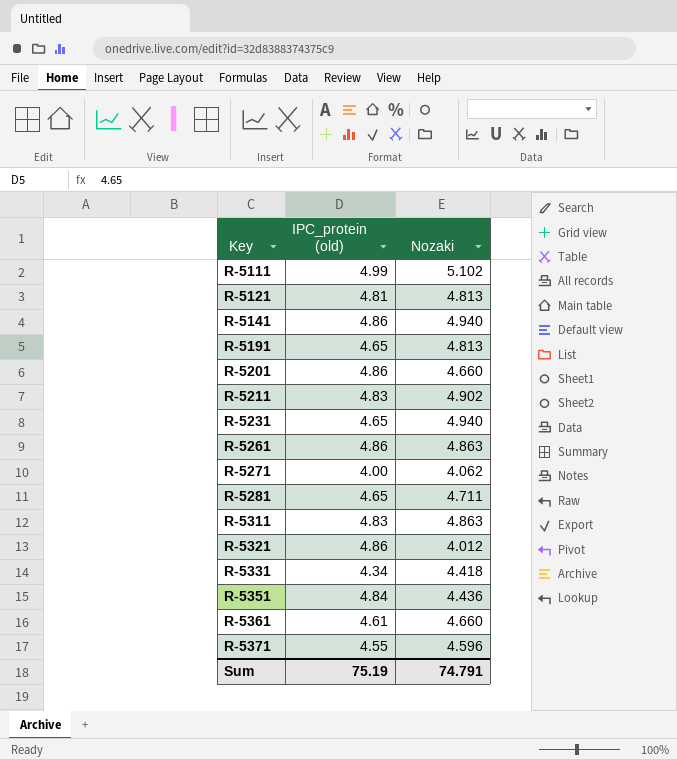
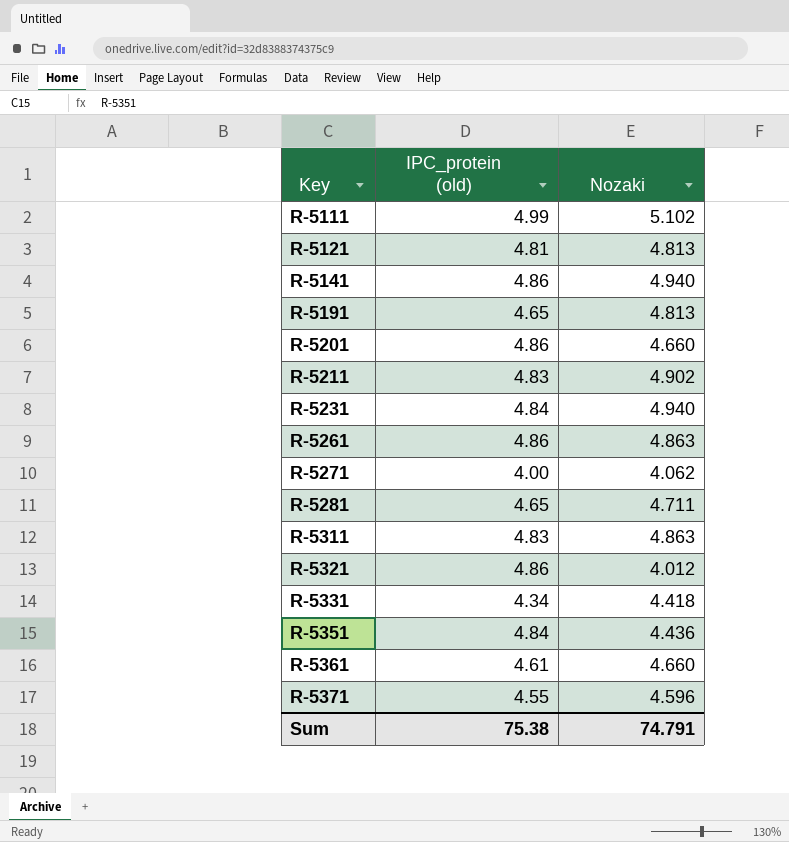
R-5231 | IPC_protein (old): 4.65 -> 4.84
Sum | IPC_protein (old): 75.19 -> 75.38

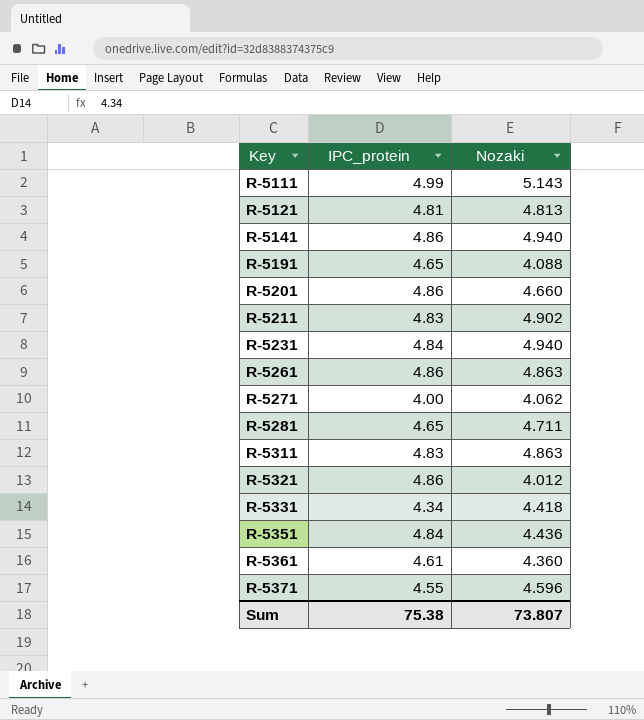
column name: IPC_protein (old) -> IPC_protein
R-5111 | Nozaki: 5.102 -> 5.143
R-5191 | Nozaki: 4.813 -> 4.088
R-5361 | Nozaki: 4.660 -> 4.360
Sum | Nozaki: 74.791 -> 73.807

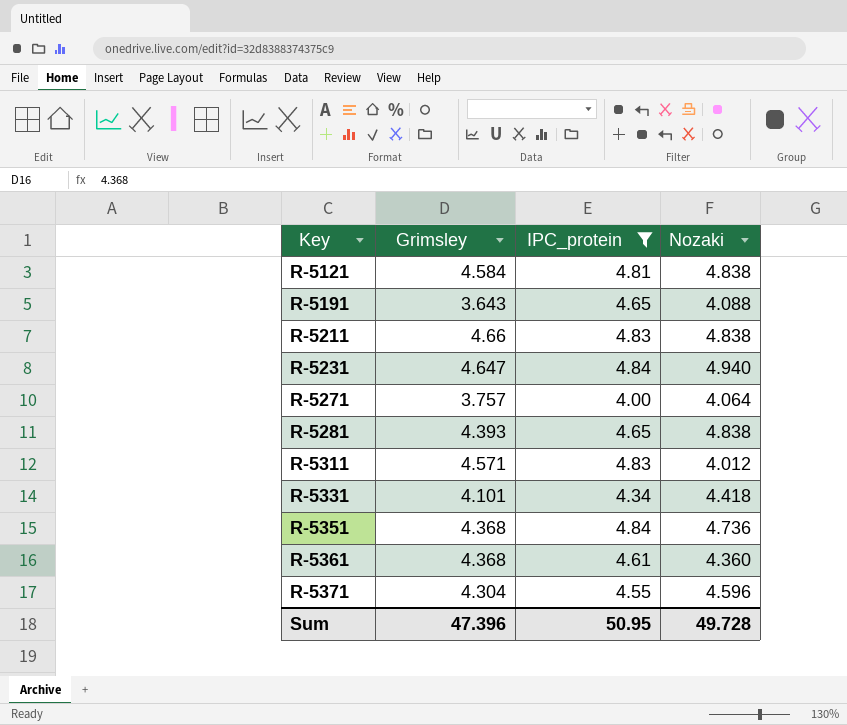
filter: none -> IPC_protein <= 4.84
column Grimsley | position: none -> 2
R-5121 | Nozaki: 4.813 -> 4.838
R-5211 | Nozaki: 4.902 -> 4.838
R-5271 | Nozaki: 4.062 -> 4.064
R-5281 | Nozaki: 4.711 -> 4.838
R-5311 | Nozaki: 4.863 -> 4.012
R-5351 | Nozaki: 4.436 -> 4.736
Sum | IPC_protein: 75.38 -> 50.95
Sum | Nozaki: 73.807 -> 49.728

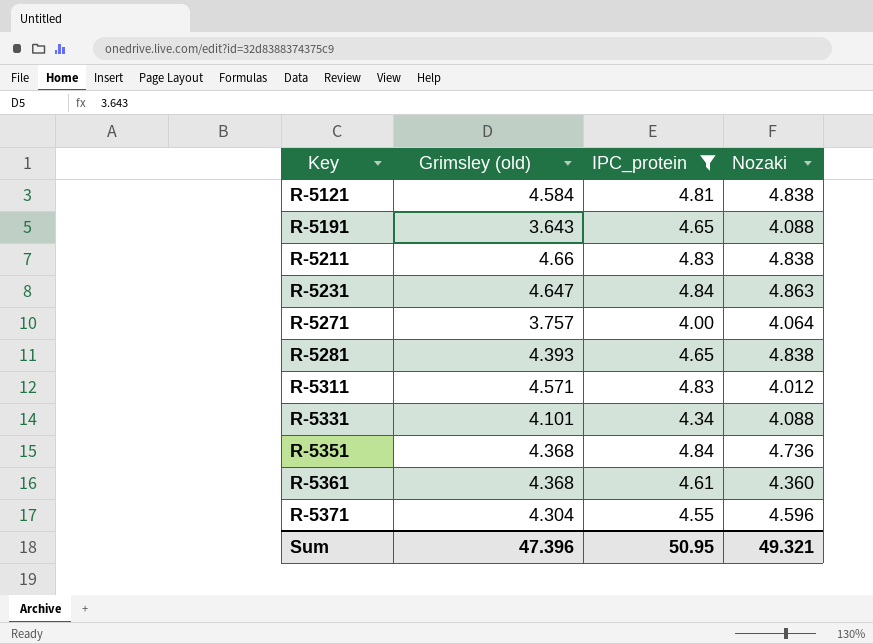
column name: Grimsley -> Grimsley (old)
R-5231 | Nozaki: 4.940 -> 4.863
R-5331 | Nozaki: 4.418 -> 4.088
Sum | Nozaki: 49.728 -> 49.321

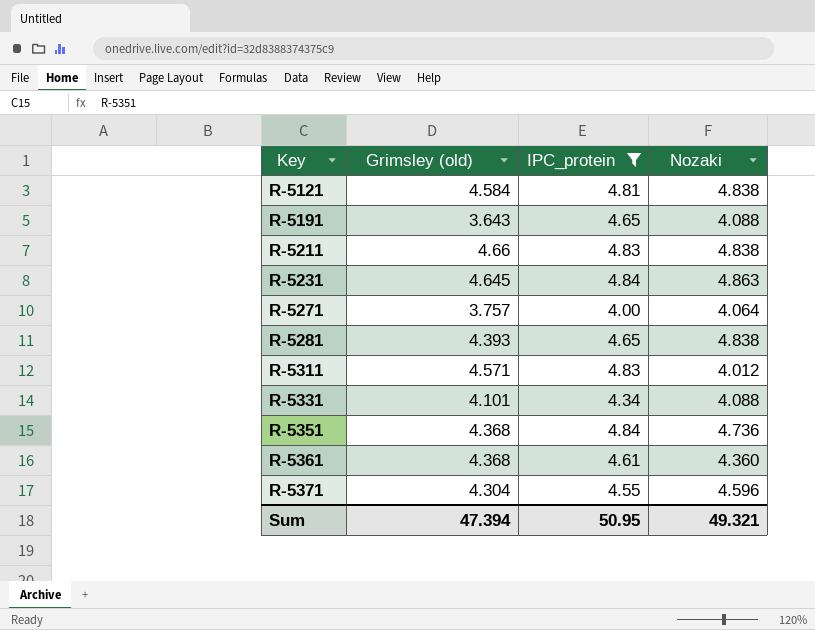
R-5231 | Grimsley (old): 4.647 -> 4.645
Sum | Grimsley (old): 47.396 -> 47.394

